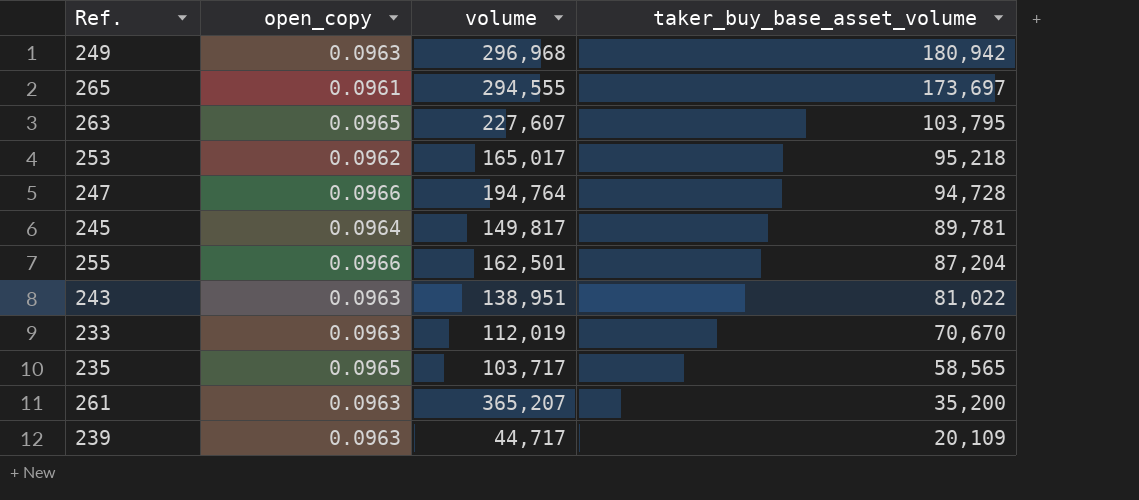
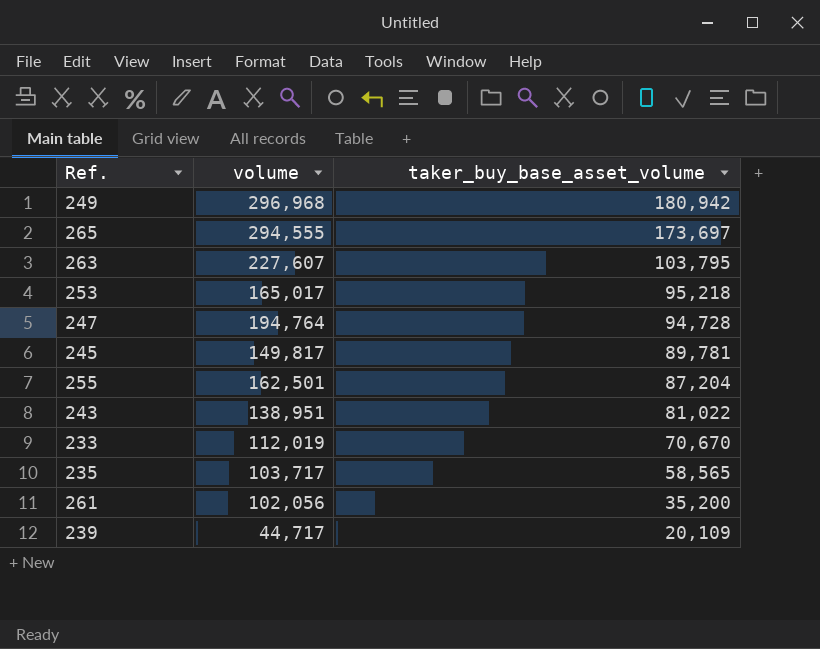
column open_copy | position: 2 -> none
261 | volume: 365,207 -> 102,056

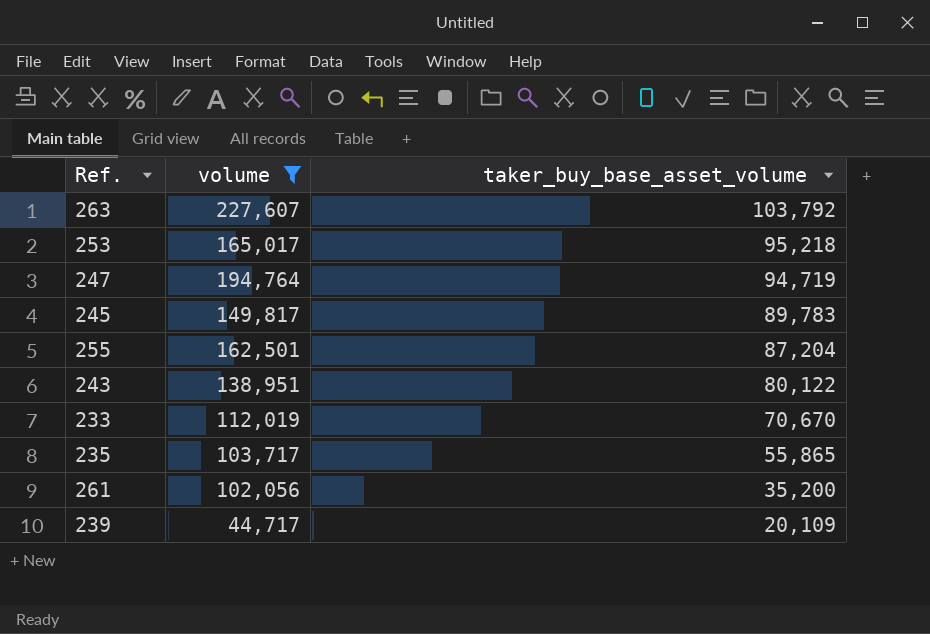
filter: none -> volume <= 227,607
263 | taker_buy_base_asset_volume: 103,795 -> 103,792
247 | taker_buy_base_asset_volume: 94,728 -> 94,719
245 | taker_buy_base_asset_volume: 89,781 -> 89,783
243 | taker_buy_base_asset_volume: 81,022 -> 80,122
235 | taker_buy_base_asset_volume: 58,565 -> 55,865

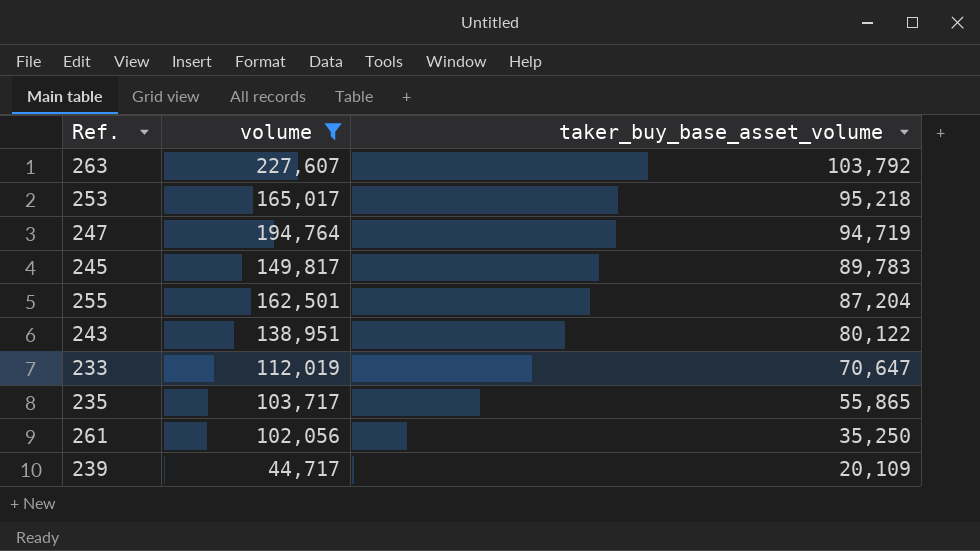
233 | taker_buy_base_asset_volume: 70,670 -> 70,647
261 | taker_buy_base_asset_volume: 35,200 -> 35,250

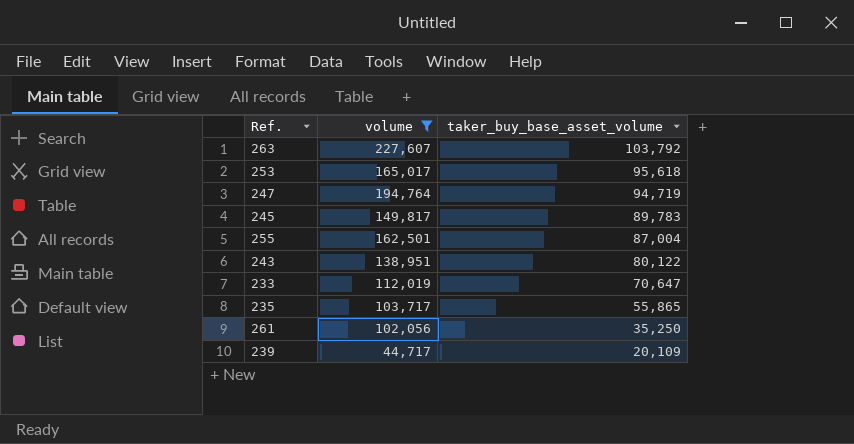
253 | taker_buy_base_asset_volume: 95,218 -> 95,618
255 | taker_buy_base_asset_volume: 87,204 -> 87,004

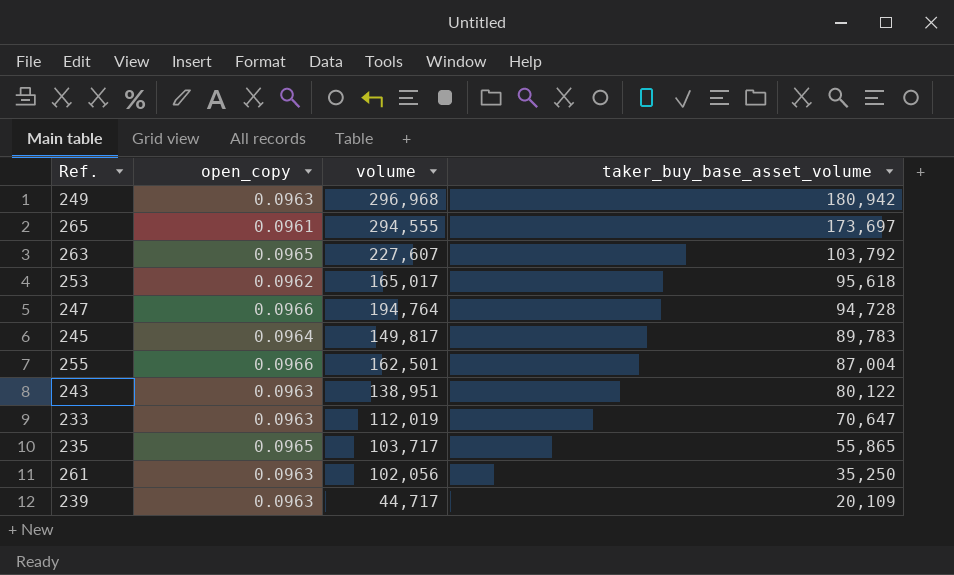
filter: volume <= 227,607 -> none
column open_copy | position: none -> 2
247 | taker_buy_base_asset_volume: 94,719 -> 94,728

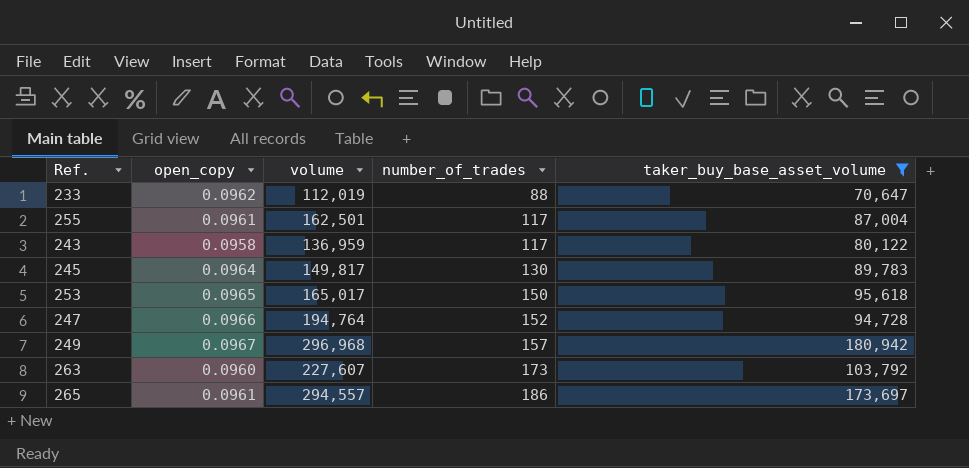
filter: none -> taker_buy_base_asset_volume >= 70,647
row order: taker_buy_base_asset_volume descending -> number_of_trades ascending
column number_of_trades | position: none -> 4
233 | open_copy: 0.0963 -> 0.0962
255 | open_copy: 0.0966 -> 0.0961
243 | open_copy: 0.0963 -> 0.0958
243 | volume: 138,951 -> 136,959
253 | open_copy: 0.0962 -> 0.0965
249 | open_copy: 0.0963 -> 0.0967
263 | open_copy: 0.0965 -> 0.0960
265 | volume: 294,555 -> 294,557

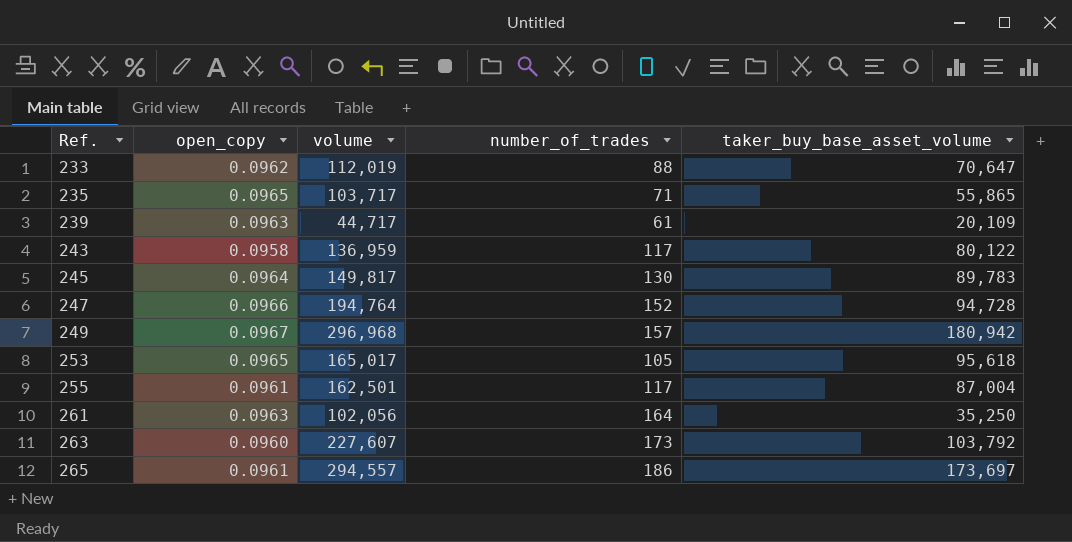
filter: taker_buy_base_asset_volume >= 70,647 -> none
row order: number_of_trades ascending -> Ref. ascending
253 | number_of_trades: 150 -> 105

